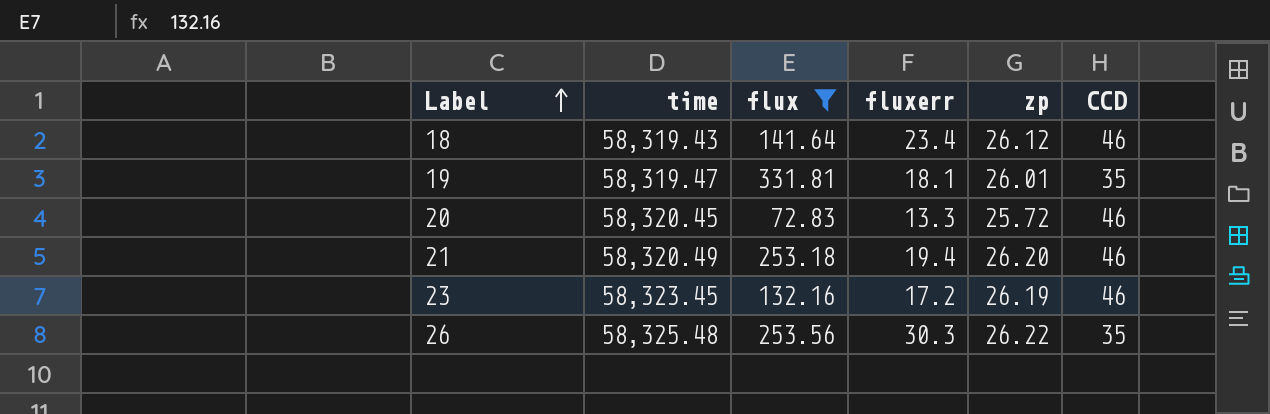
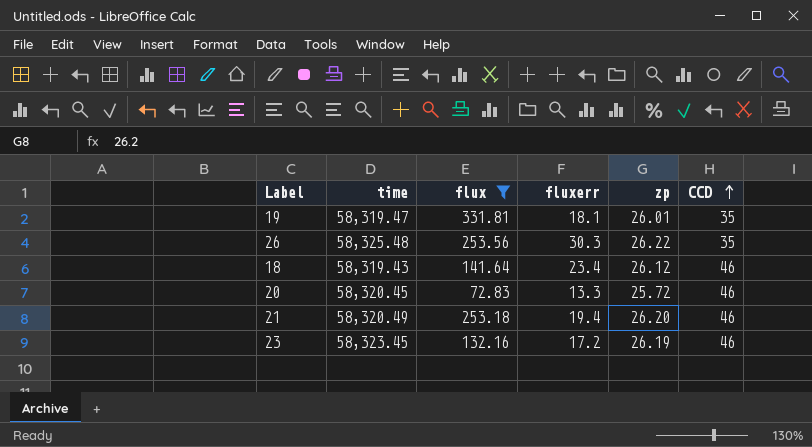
row order: Label ascending -> CCD ascending

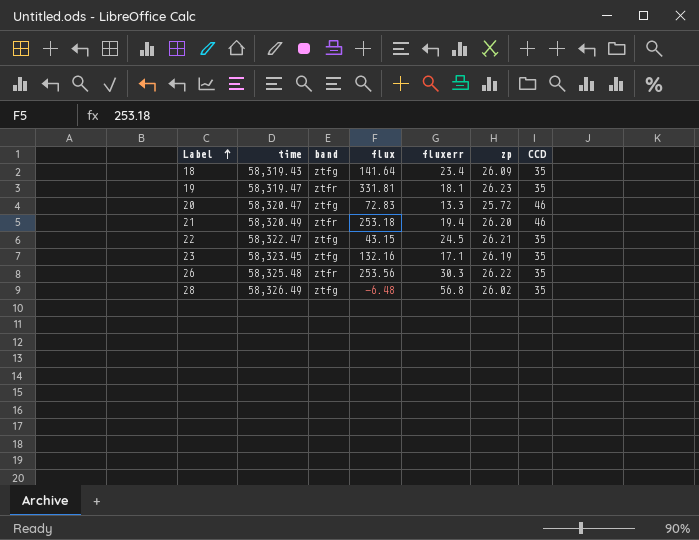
filter: flux >= 72.83 -> none
row order: CCD ascending -> Label ascending
column band | position: none -> 3
18 | zp: 26.12 -> 26.09
18 | CCD: 46 -> 35
19 | zp: 26.01 -> 26.23
20 | time: 58,320.45 -> 58,320.47
23 | fluxerr: 17.2 -> 17.1
23 | CCD: 46 -> 35

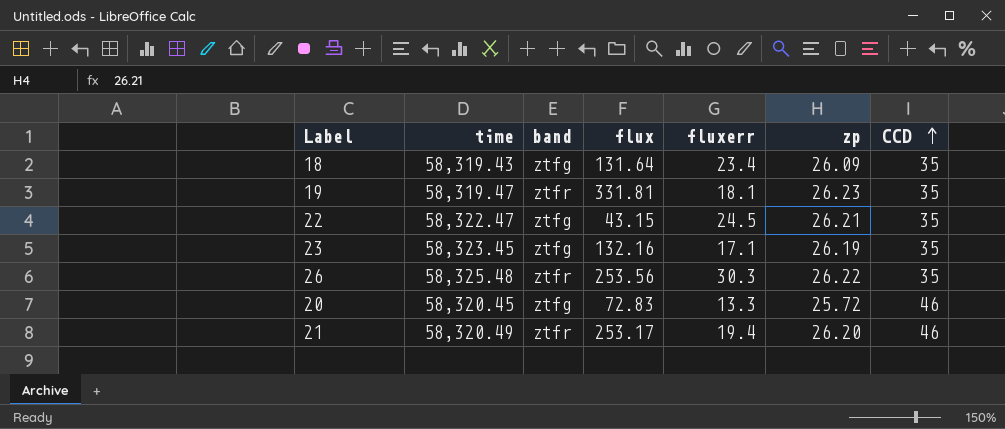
row order: Label ascending -> CCD ascending
row 28: 58,326.49 | ztfg | -6.48 | 56.8 | 26.02 | 35 -> none
18 | flux: 141.64 -> 131.64
20 | time: 58,320.47 -> 58,320.45
21 | flux: 253.18 -> 253.17

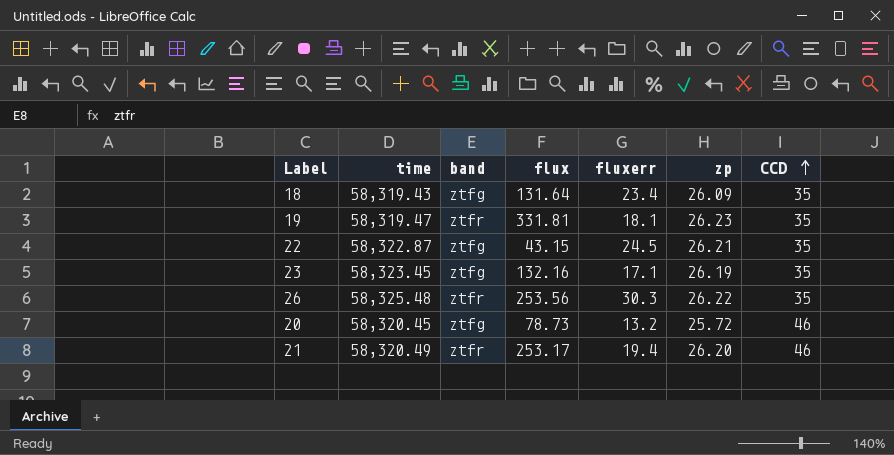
22 | time: 58,322.47 -> 58,322.87
20 | flux: 72.83 -> 78.73
20 | fluxerr: 13.3 -> 13.2

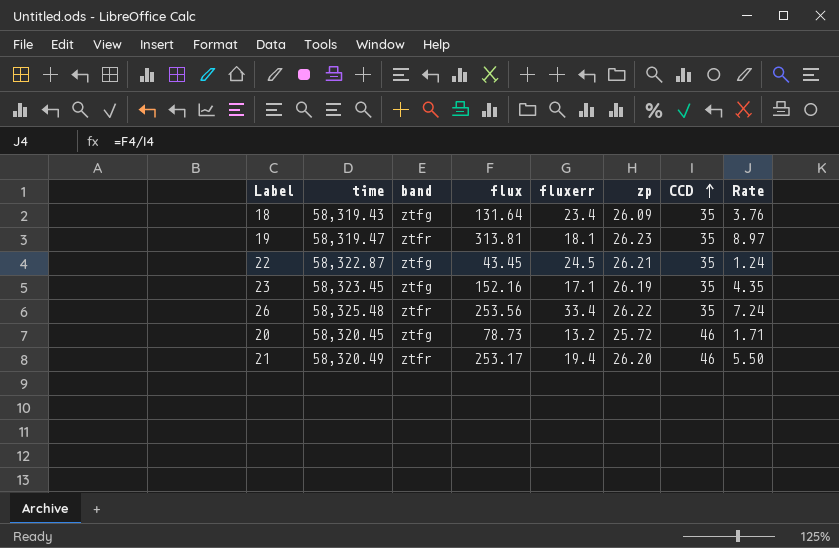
column Rate | formula: none -> [flux] / [CCD]
19 | flux: 331.81 -> 313.81
22 | flux: 43.15 -> 43.45
23 | flux: 132.16 -> 152.16
26 | fluxerr: 30.3 -> 33.4

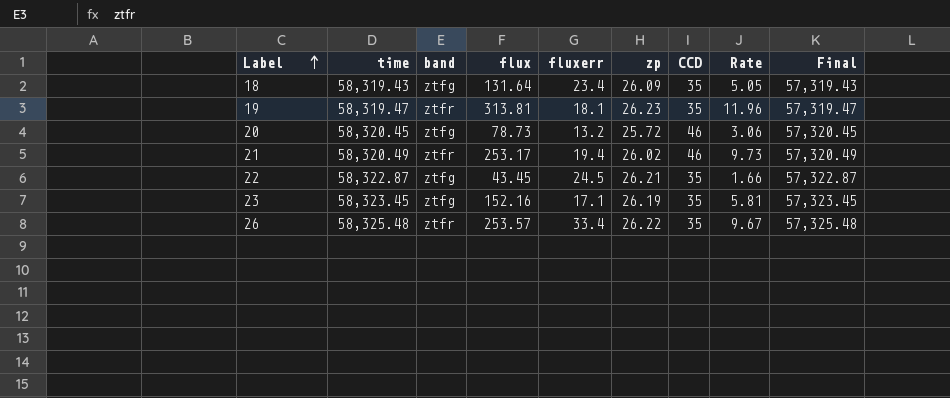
row order: CCD ascending -> Label ascending
column Rate | formula: [flux] / [CCD] -> [flux] / [zp]
column Final | formula: none -> [time] - 1000
21 | zp: 26.20 -> 26.02
26 | flux: 253.56 -> 253.57

